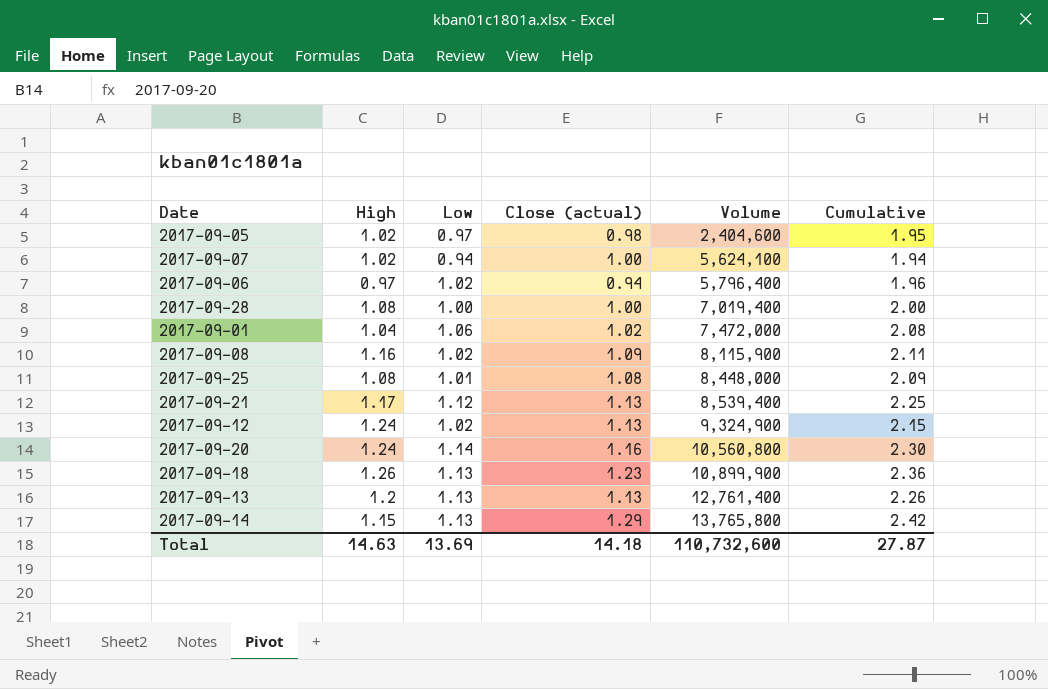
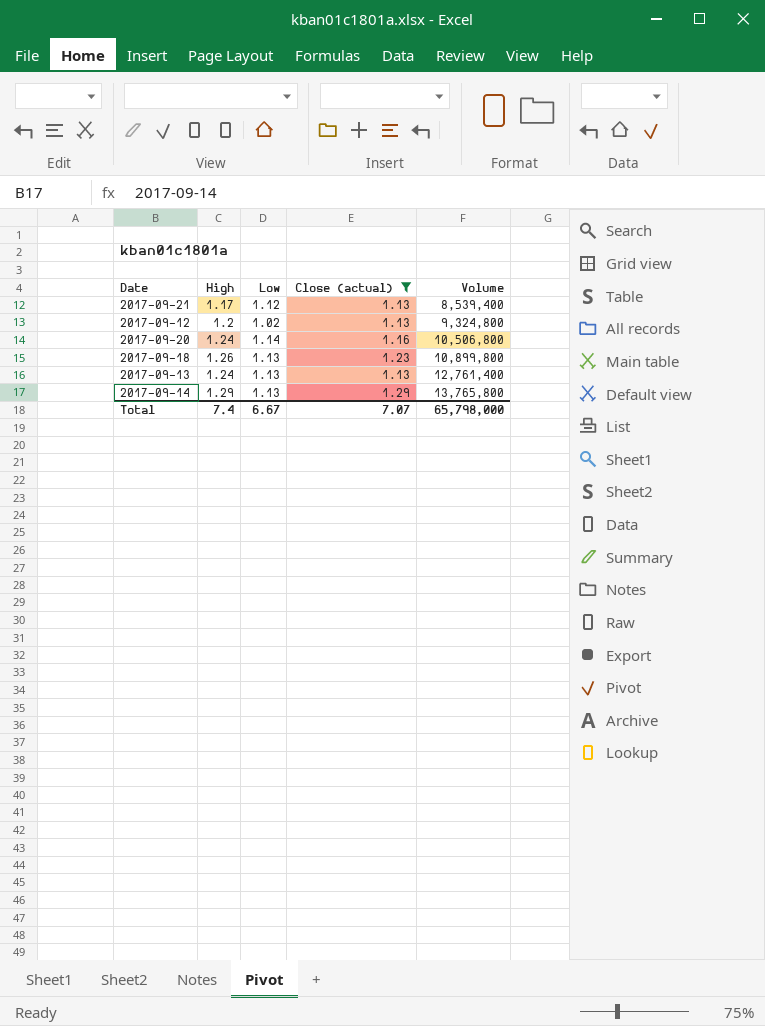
filter: none -> Close (actual) >= 1.13
column Cumulative | formula: [Low] + [Close (actual)] -> none
2017-09-12 | High: 1.24 -> 1.2
2017-09-12 | Volume: 9,324,900 -> 9,324,800
2017-09-20 | Volume: 10,560,800 -> 10,506,800
2017-09-18 | Volume: 10,899,900 -> 10,899,800
2017-09-13 | High: 1.2 -> 1.24
2017-09-14 | High: 1.15 -> 1.29
Total | High: 14.63 -> 7.4
Total | Low: 13.69 -> 6.67
Total | Close (actual): 14.18 -> 7.07
Total | Volume: 110,732,600 -> 65,798,000

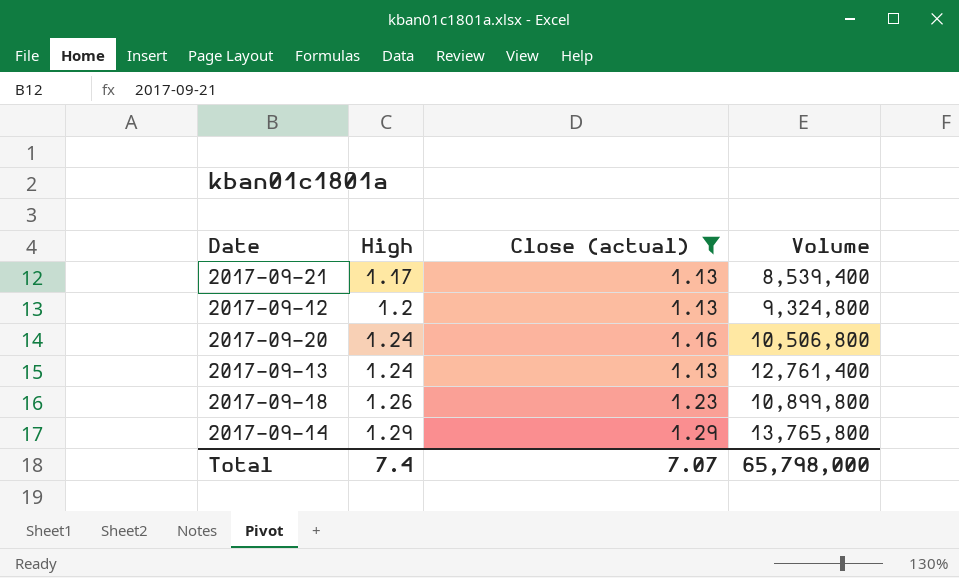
row order: Volume ascending -> High ascending
column Low | position: 3 -> none

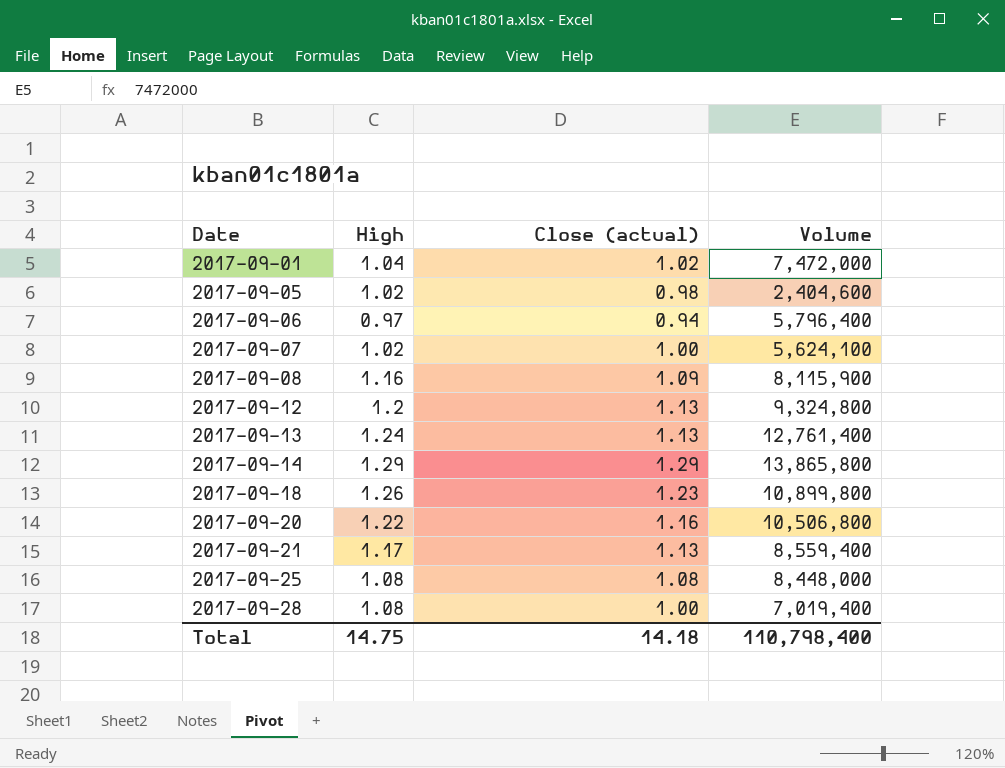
filter: Close (actual) >= 1.13 -> none
row order: High ascending -> Date ascending
2017-09-14 | Volume: 13,765,800 -> 13,865,800
2017-09-20 | High: 1.24 -> 1.22
2017-09-21 | Volume: 8,539,400 -> 8,559,400
Total | High: 7.4 -> 14.75
Total | Close (actual): 7.07 -> 14.18
Total | Volume: 65,798,000 -> 110,798,400

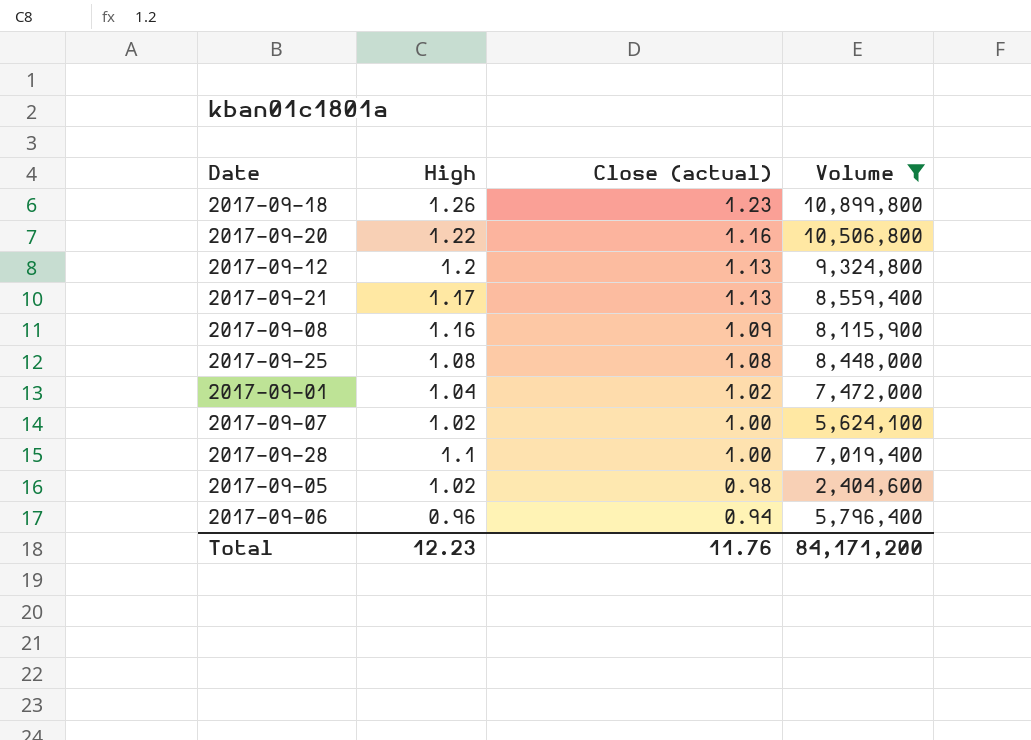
filter: none -> Volume <= 10,899,800
row order: Date ascending -> Close (actual) descending
2017-09-28 | High: 1.08 -> 1.1
2017-09-06 | High: 0.97 -> 0.96
Total | High: 14.75 -> 12.23
Total | Close (actual): 14.18 -> 11.76
Total | Volume: 110,798,400 -> 84,171,200

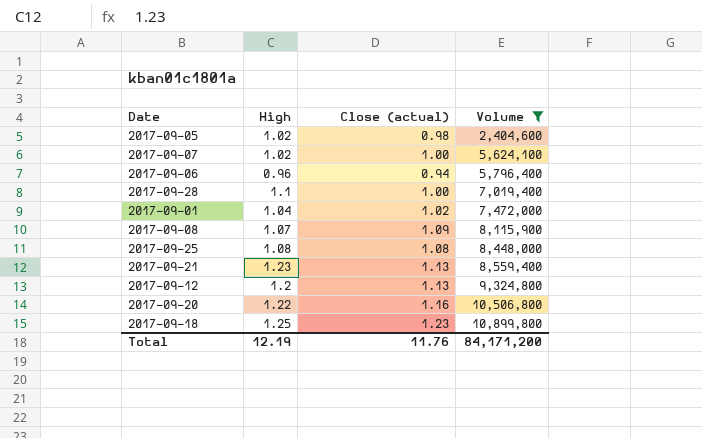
row order: Close (actual) descending -> Volume ascending
2017-09-08 | High: 1.16 -> 1.07
2017-09-21 | High: 1.17 -> 1.23
2017-09-18 | High: 1.26 -> 1.25
Total | High: 12.23 -> 12.19

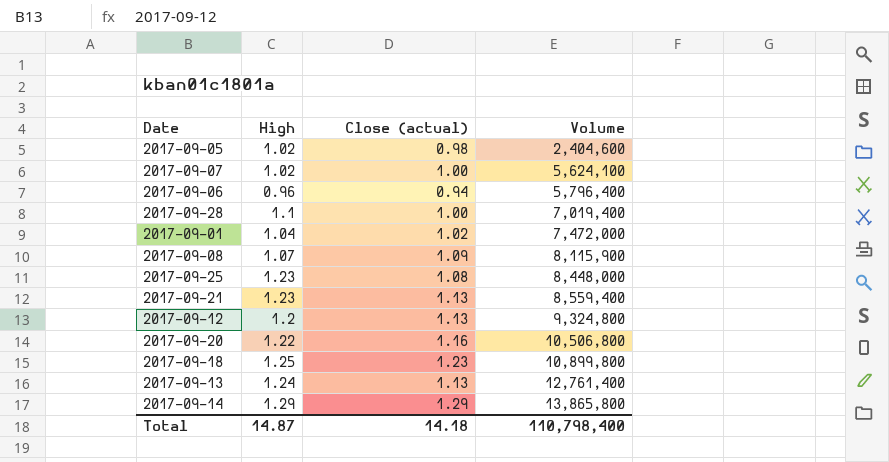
filter: Volume <= 10,899,800 -> none
2017-09-25 | High: 1.08 -> 1.23
Total | High: 12.19 -> 14.87
Total | Close (actual): 11.76 -> 14.18
Total | Volume: 84,171,200 -> 110,798,400

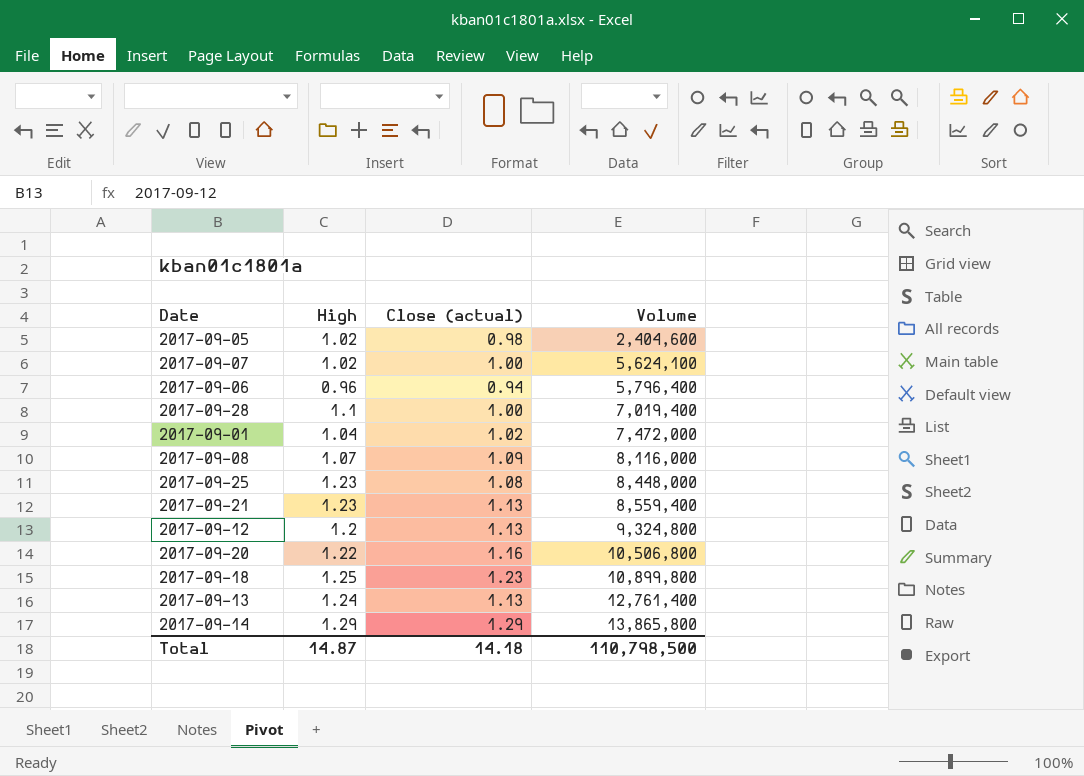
2017-09-08 | Volume: 8,115,900 -> 8,116,000
Total | Volume: 110,798,400 -> 110,798,500

